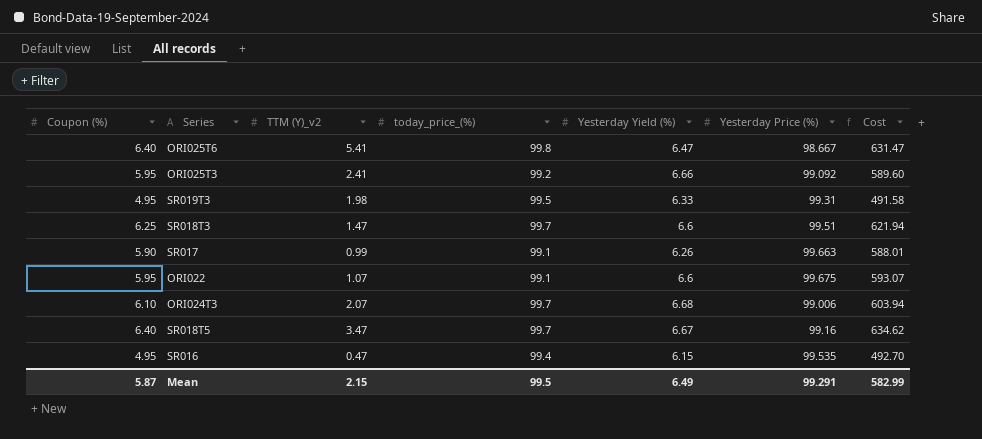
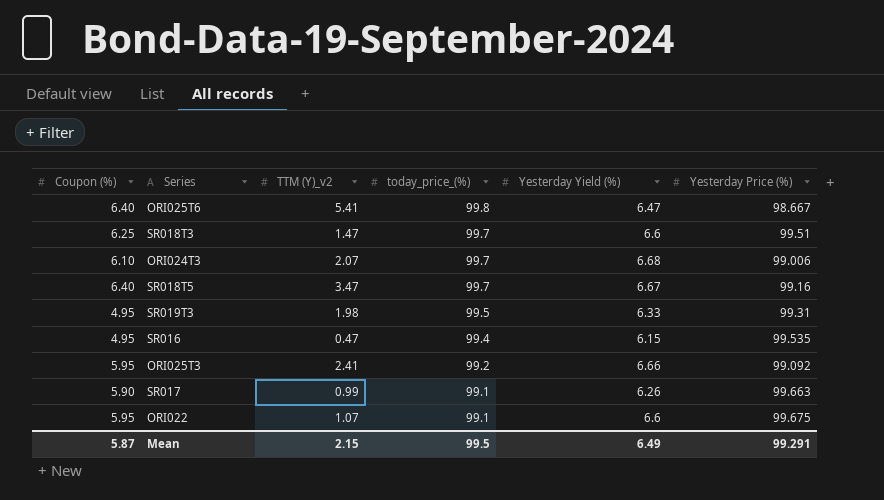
row order: none -> today_price_(%) descending
column Cost | formula: [Coupon (%)] * [Yesterday Price (%)] -> none

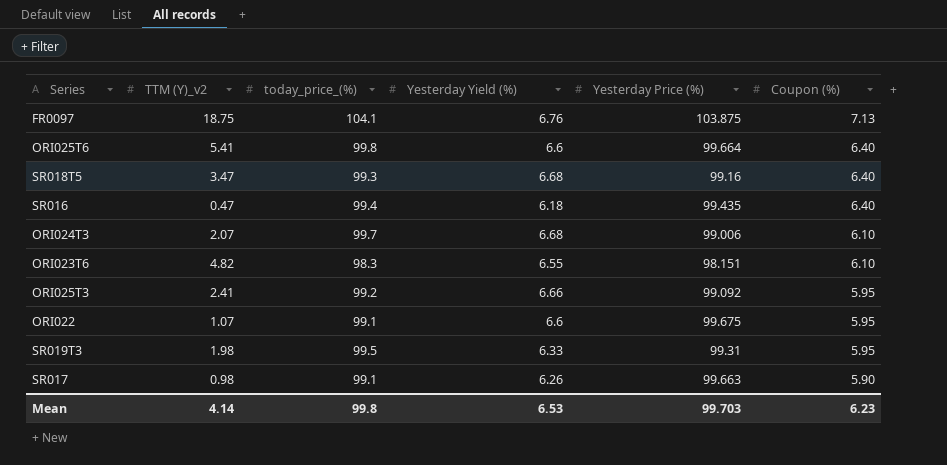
row order: today_price_(%) descending -> Coupon (%) descending
column Coupon (%) | position: 1 -> 6
row SR018T3: 6.25 | 1.47 | 99.7 | 6.6 | 99.51 -> none
row FR0097: none -> 18.75 | 104.1 | 6.76 | 103.875 | 7.13
ORI025T6 | Yesterday Yield (%): 6.47 -> 6.6
ORI025T6 | Yesterday Price (%): 98.667 -> 99.664
SR018T5 | today_price_(%): 99.7 -> 99.3
SR018T5 | Yesterday Yield (%): 6.67 -> 6.68
SR016 | Yesterday Yield (%): 6.15 -> 6.18
SR016 | Yesterday Price (%): 99.535 -> 99.435
SR016 | Coupon (%): 4.95 -> 6.40
row ORI023T6: none -> 4.82 | 98.3 | 6.55 | 98.151 | 6.10
SR019T3 | Coupon (%): 4.95 -> 5.95
SR017 | TTM (Y)_v2: 0.99 -> 0.98
Mean | TTM (Y)_v2: 2.15 -> 4.14
Mean | today_price_(%): 99.5 -> 99.8
Mean | Yesterday Yield (%): 6.49 -> 6.53
Mean | Yesterday Price (%): 99.291 -> 99.703
Mean | Coupon (%): 5.87 -> 6.23

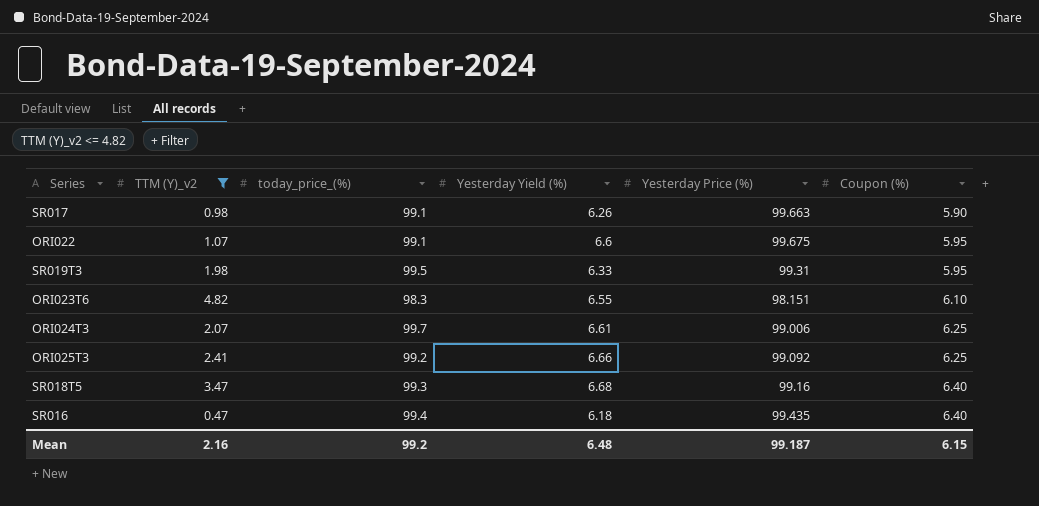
filter: none -> TTM (Y)_v2 <= 4.82
row order: Coupon (%) descending -> Coupon (%) ascending
ORI024T3 | Yesterday Yield (%): 6.68 -> 6.61
ORI024T3 | Coupon (%): 6.10 -> 6.25
ORI025T3 | Coupon (%): 5.95 -> 6.25
Mean | TTM (Y)_v2: 4.14 -> 2.16
Mean | today_price_(%): 99.8 -> 99.2
Mean | Yesterday Yield (%): 6.53 -> 6.48
Mean | Yesterday Price (%): 99.703 -> 99.187
Mean | Coupon (%): 6.23 -> 6.15

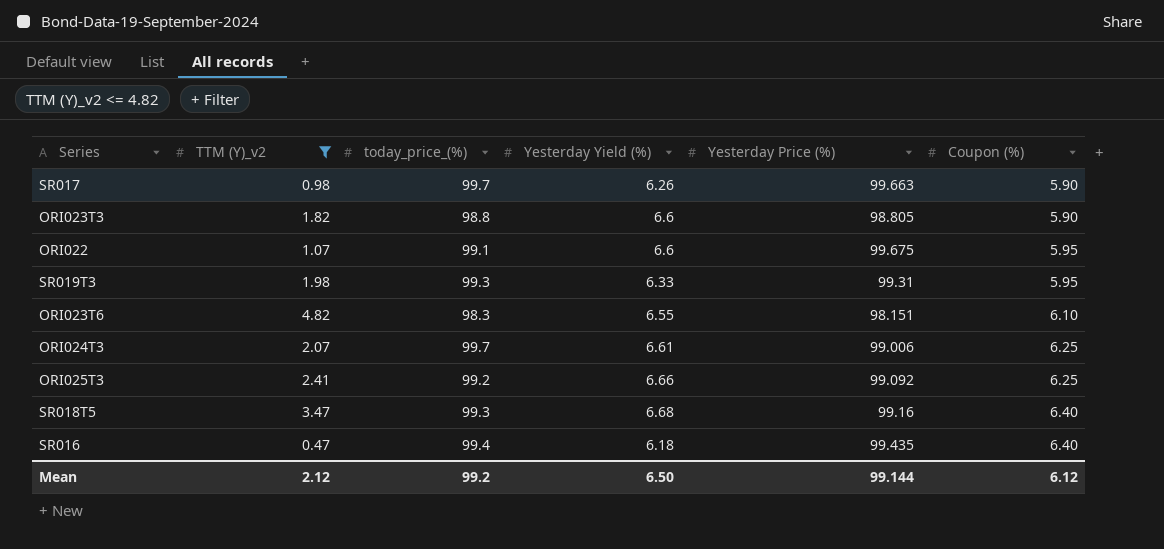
SR017 | today_price_(%): 99.1 -> 99.7
row ORI023T3: none -> 1.82 | 98.8 | 6.6 | 98.805 | 5.90
SR019T3 | today_price_(%): 99.5 -> 99.3
Mean | TTM (Y)_v2: 2.16 -> 2.12
Mean | Yesterday Yield (%): 6.48 -> 6.50
Mean | Yesterday Price (%): 99.187 -> 99.144
Mean | Coupon (%): 6.15 -> 6.12

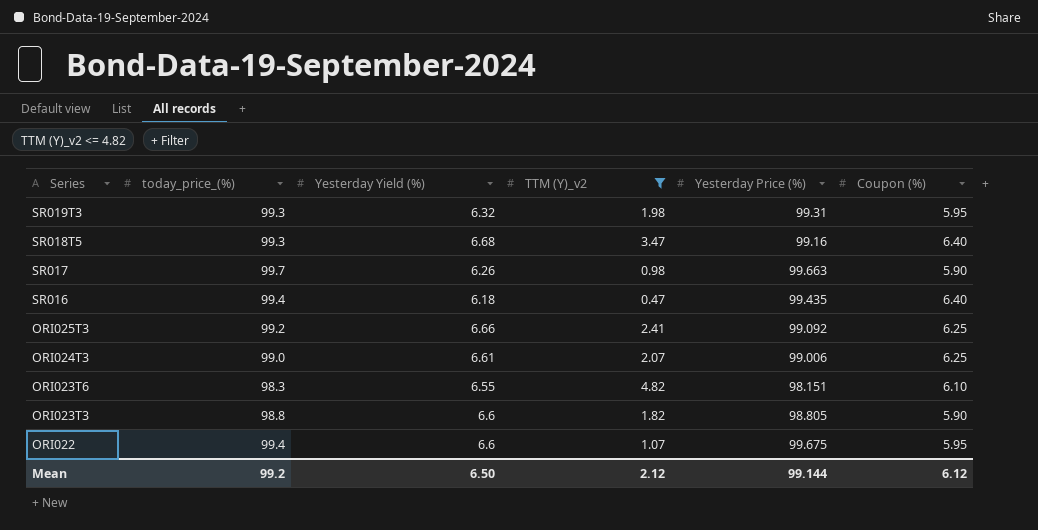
row order: Coupon (%) ascending -> Series descending
column TTM (Y)_v2 | position: 2 -> 4
SR019T3 | Yesterday Yield (%): 6.33 -> 6.32
ORI024T3 | today_price_(%): 99.7 -> 99.0
ORI022 | today_price_(%): 99.1 -> 99.4

